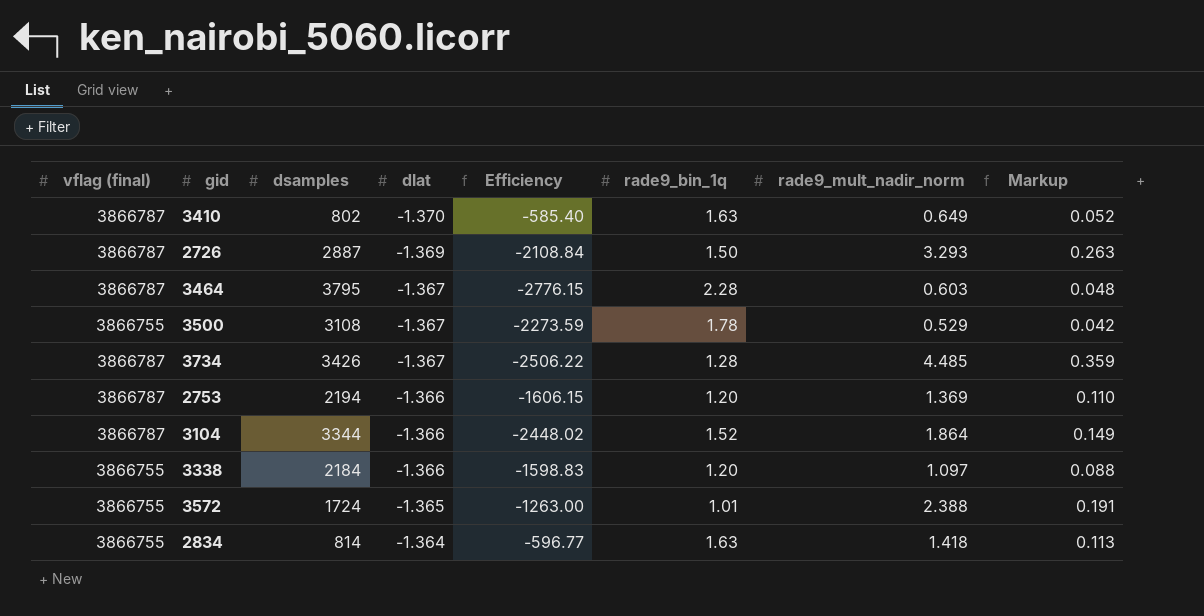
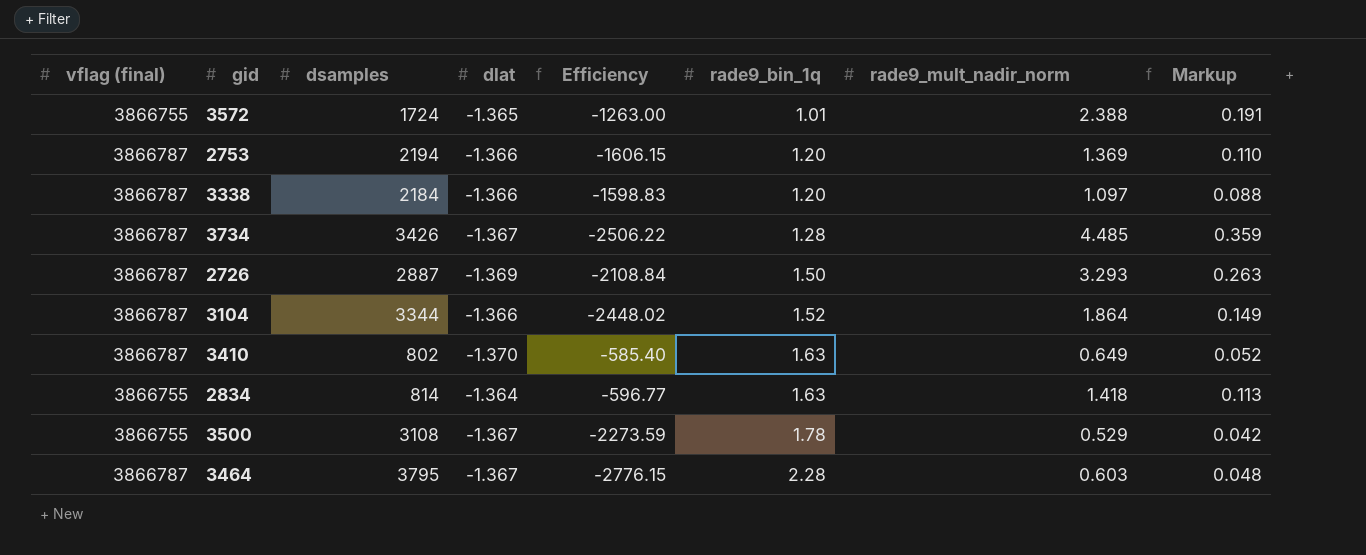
row order: dlat ascending -> rade9_bin_1q ascending
3338 | vflag (final): 3866755 -> 3866787

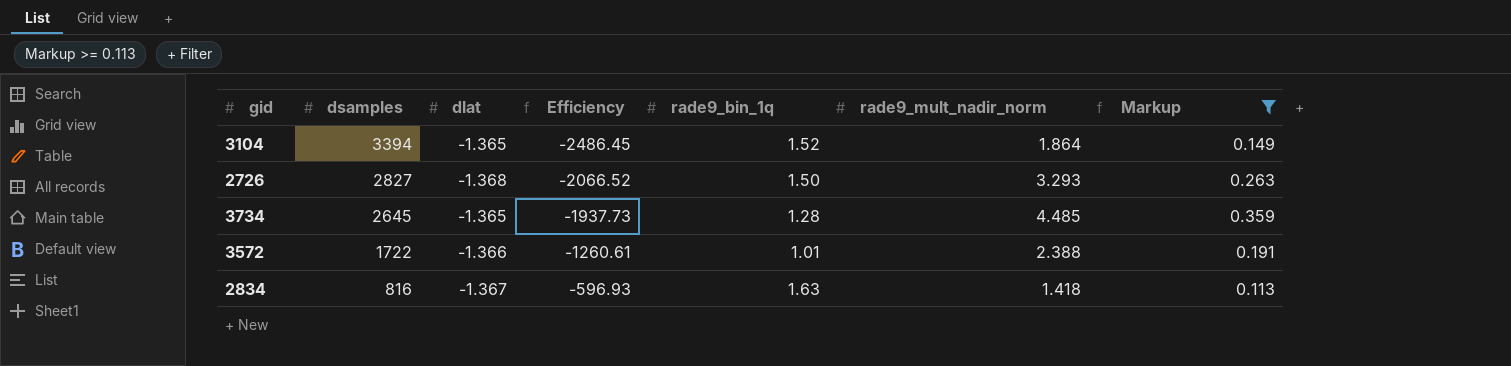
filter: none -> Markup >= 0.113
row order: rade9_bin_1q ascending -> dsamples descending
column vflag (final) | position: 1 -> none
3104 | dsamples: 3344 -> 3394
3104 | dlat: -1.366 -> -1.365
3104 | Efficiency: -2448.02 -> -2486.45
2726 | dsamples: 2887 -> 2827
2726 | dlat: -1.369 -> -1.368
2726 | Efficiency: -2108.84 -> -2066.52
3734 | dsamples: 3426 -> 2645
3734 | dlat: -1.367 -> -1.365
3734 | Efficiency: -2506.22 -> -1937.73
3572 | dsamples: 1724 -> 1722
3572 | dlat: -1.365 -> -1.366
3572 | Efficiency: -1263.00 -> -1260.61
2834 | dsamples: 814 -> 816
2834 | dlat: -1.364 -> -1.367
2834 | Efficiency: -596.77 -> -596.93

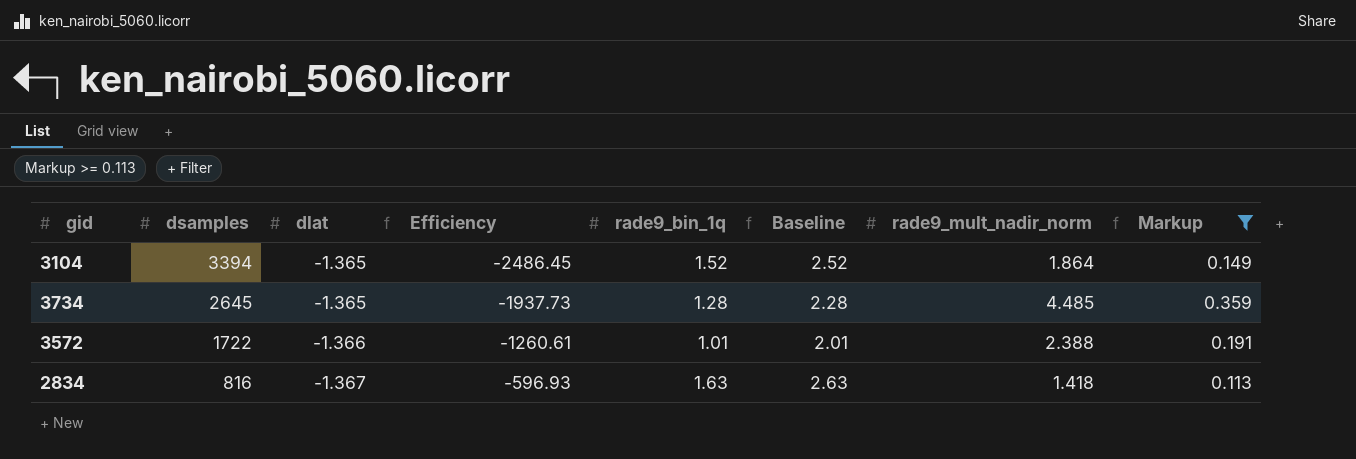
column Baseline | formula: none -> [rade9_bin_1q] + 1
row 2726: 2827 | -1.368 | -2066.52 | 1.50 | 3.293 | 0.263 -> none

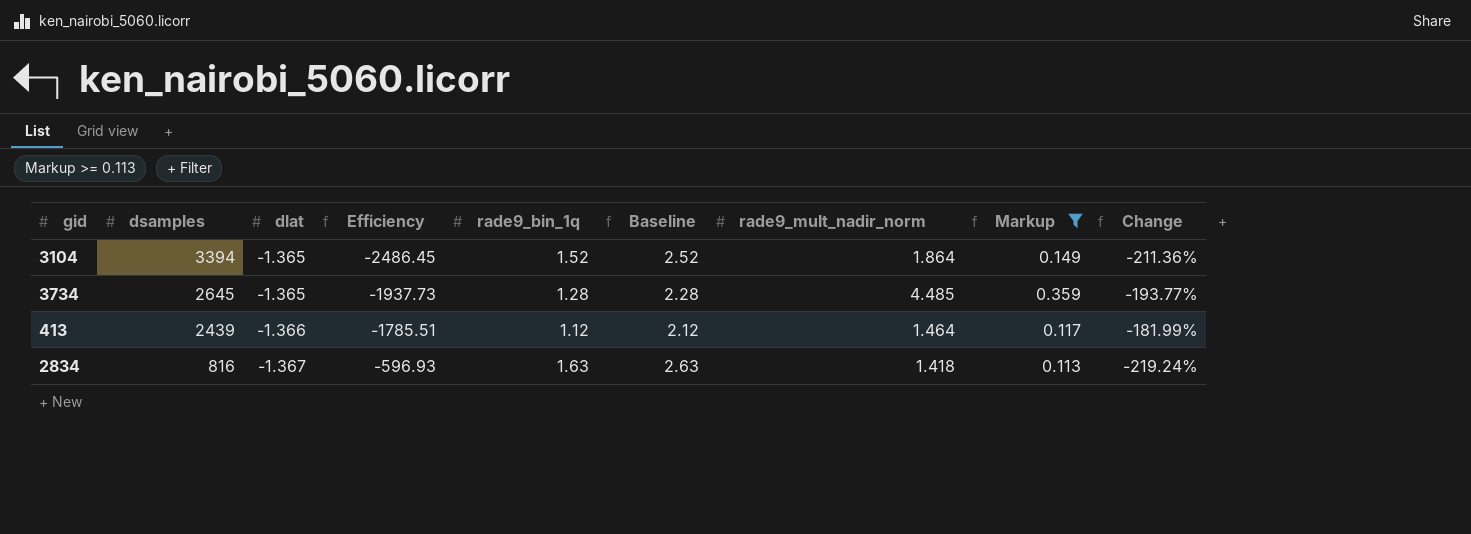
column Change | formula: none -> ([rade9_bin_1q] - [dlat]) / [dlat]
row 3572: 1722 | -1.366 | -1260.61 | 1.01 | 2.01 | 2.388 | 0.191 -> none
row 413: none -> 2439 | -1.366 | -1785.51 | 1.12 | 2.12 | 1.464 | 0.117 | -181.99%

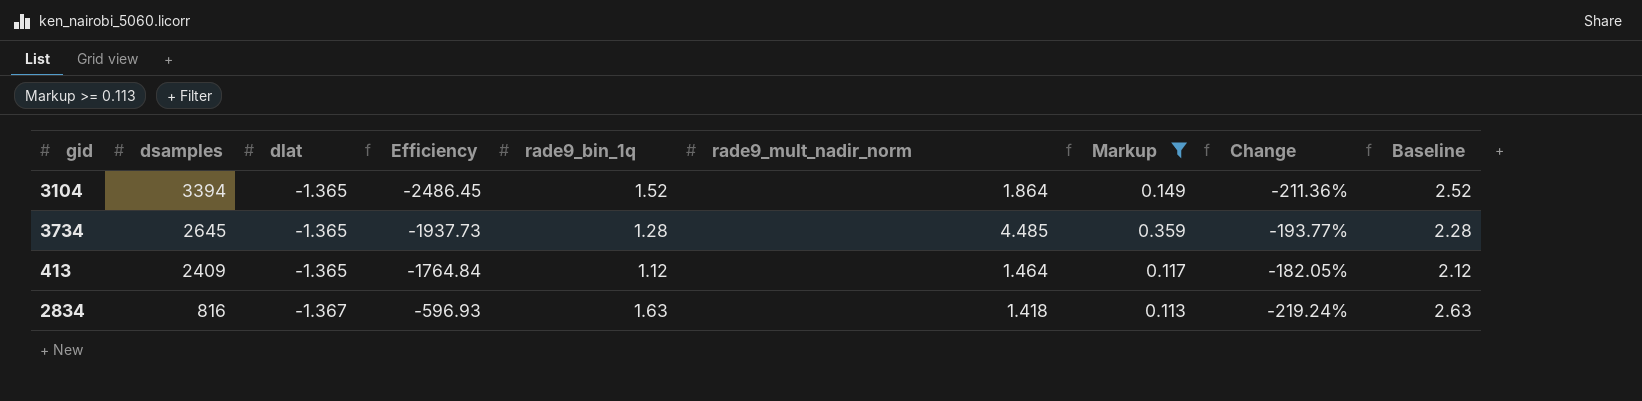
column Baseline | position: 6 -> 9
413 | dsamples: 2439 -> 2409
413 | dlat: -1.366 -> -1.365
413 | Efficiency: -1785.51 -> -1764.84
413 | Change: -181.99% -> -182.05%

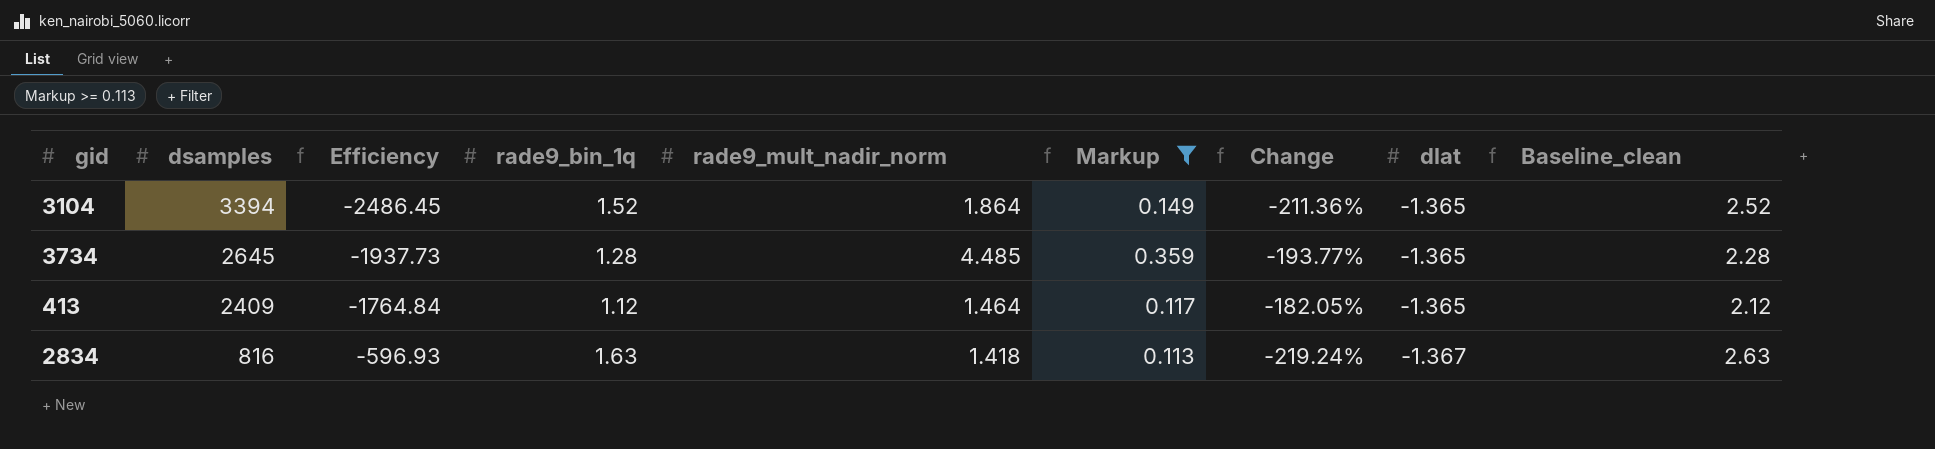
column dlat | position: 3 -> 8
column name: Baseline -> Baseline_clean

